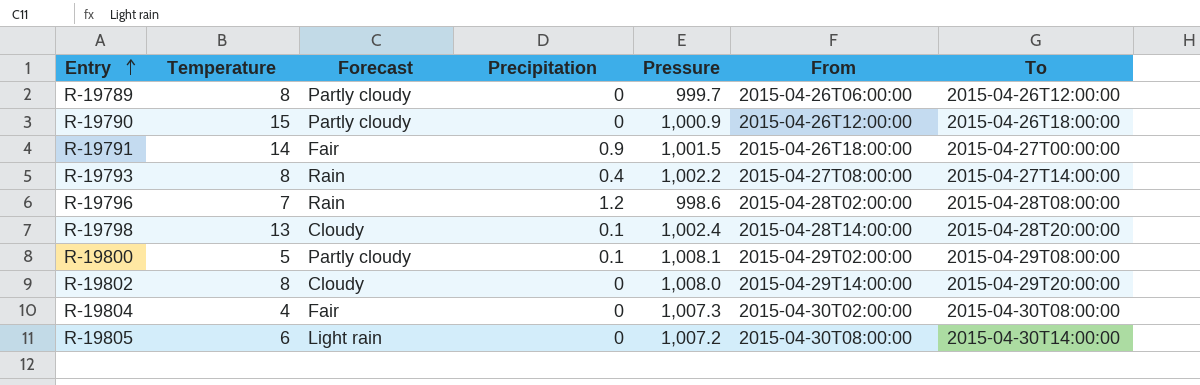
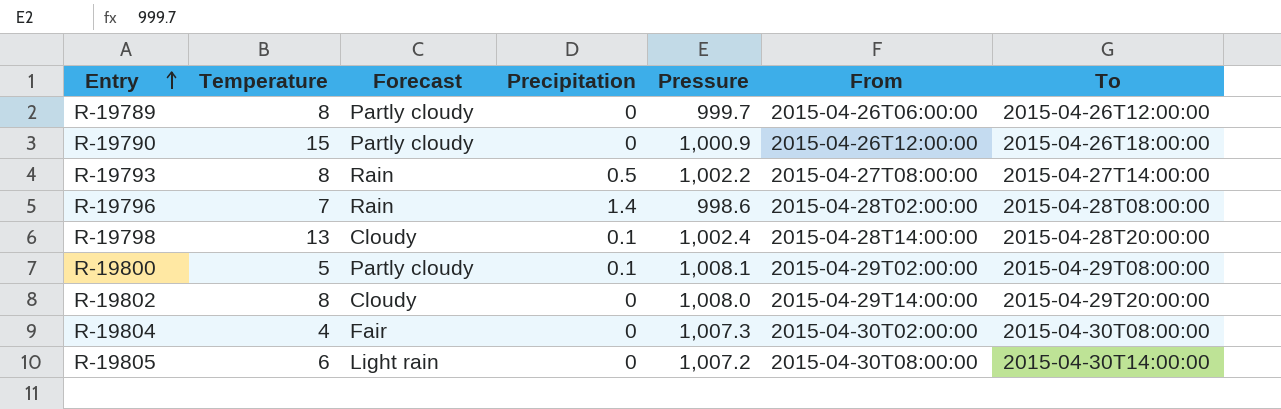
row R-19791: 14 | Fair | 0.9 | 1,001.5 | 2015-04-26T18:00:00 | 2015-04-27T00:00:00 -> none
R-19793 | Precipitation: 0.4 -> 0.5
R-19796 | Precipitation: 1.2 -> 1.4

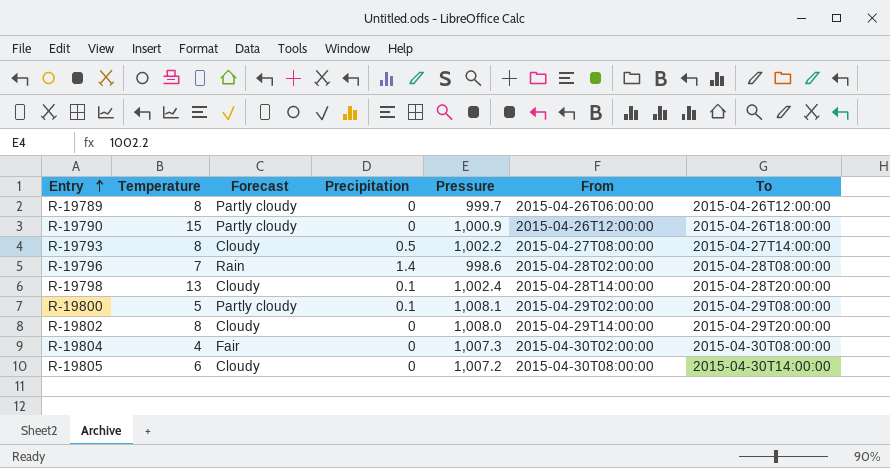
R-19793 | Forecast: Rain -> Cloudy
R-19805 | Forecast: Light rain -> Cloudy

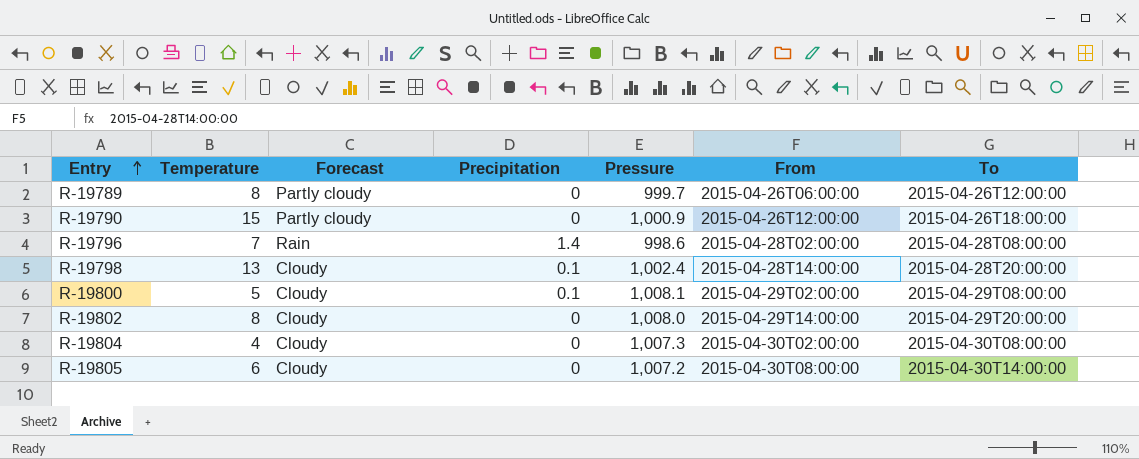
row R-19793: 8 | Cloudy | 0.5 | 1,002.2 | 2015-04-27T08:00:00 | 2015-04-27T14:00:00 -> none
R-19800 | Forecast: Partly cloudy -> Cloudy
R-19804 | Forecast: Fair -> Cloudy

